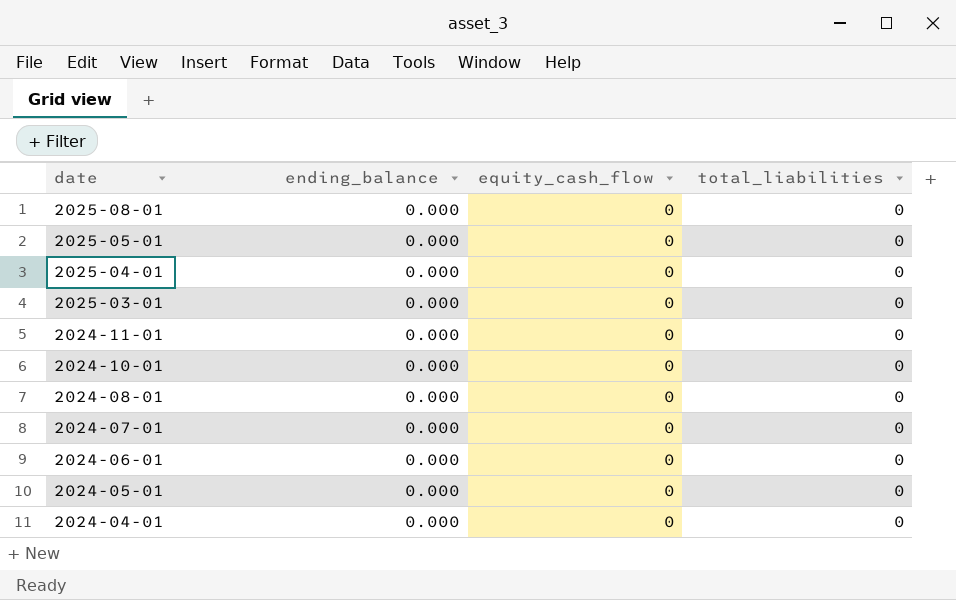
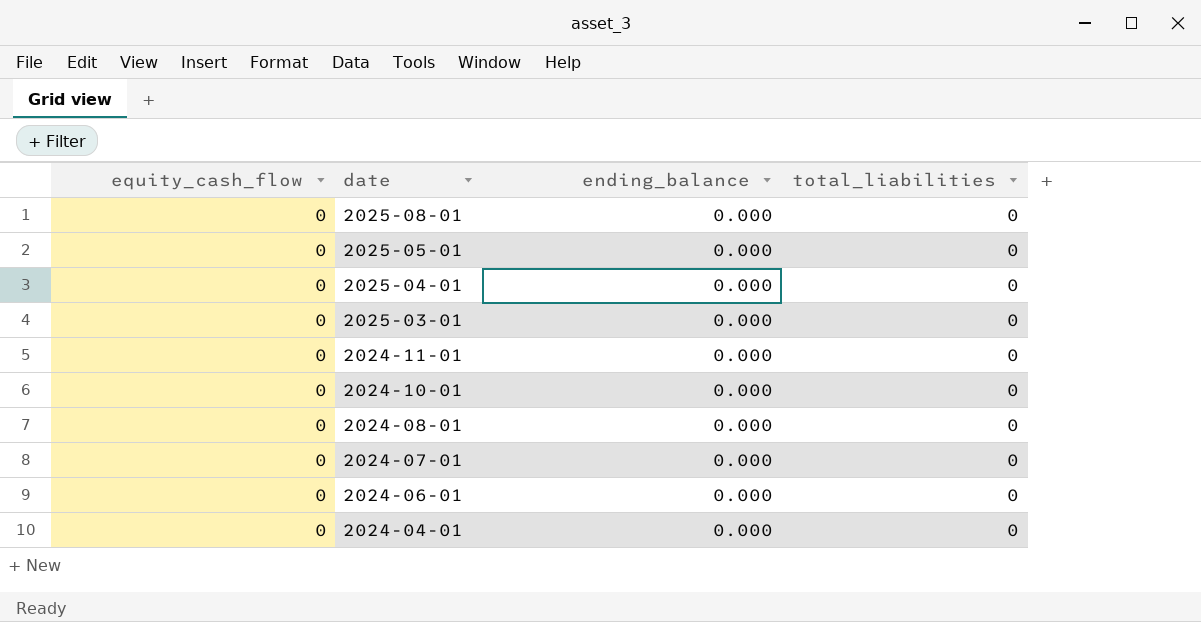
column equity_cash_flow | position: 3 -> 1
row 2024-05-01: 0.000 | 0 | 0 -> none

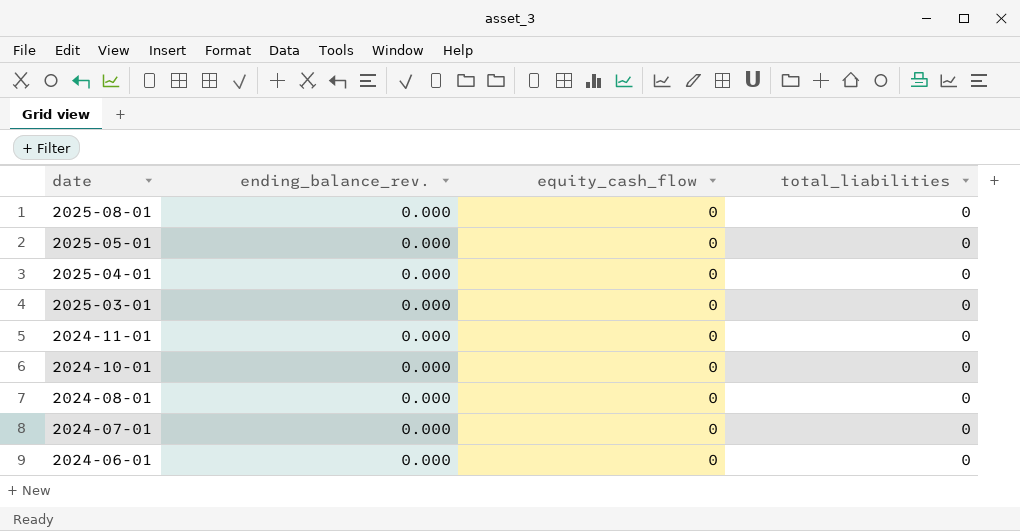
column name: ending_balance -> ending_balance_rev.
column equity_cash_flow | position: 1 -> 3
row 2024-04-01: 0 | 0.000 | 0 -> none

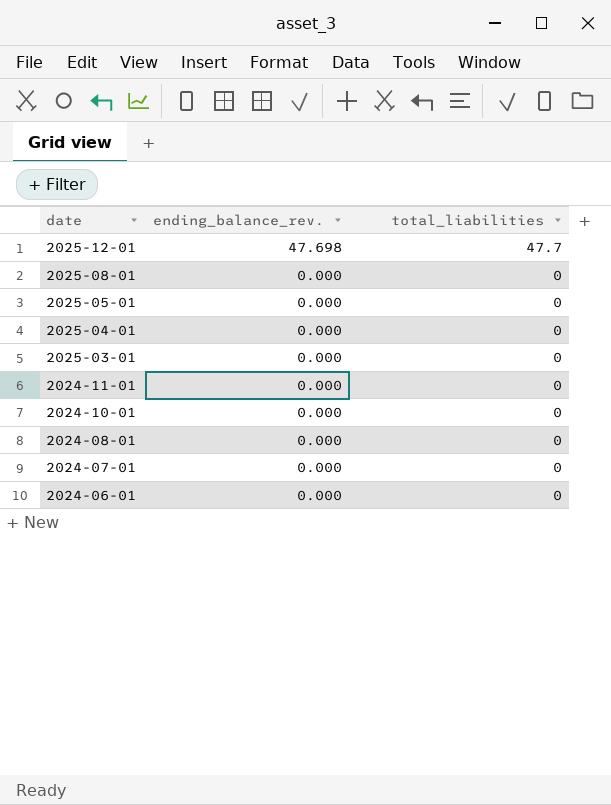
column equity_cash_flow | position: 3 -> none
row 2025-12-01: none -> 47.698 | 47.7

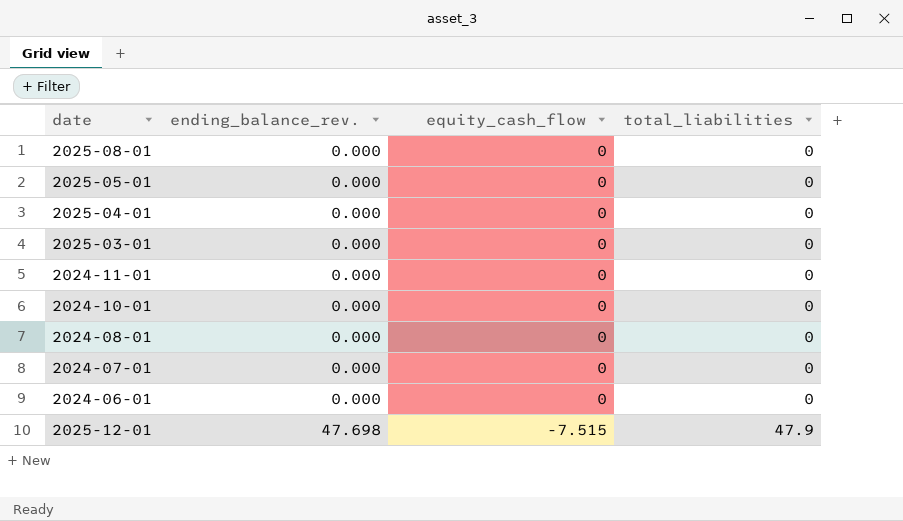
row order: date descending -> ending_balance_rev. ascending
column equity_cash_flow | position: none -> 3
2025-12-01 | total_liabilities: 47.7 -> 47.9

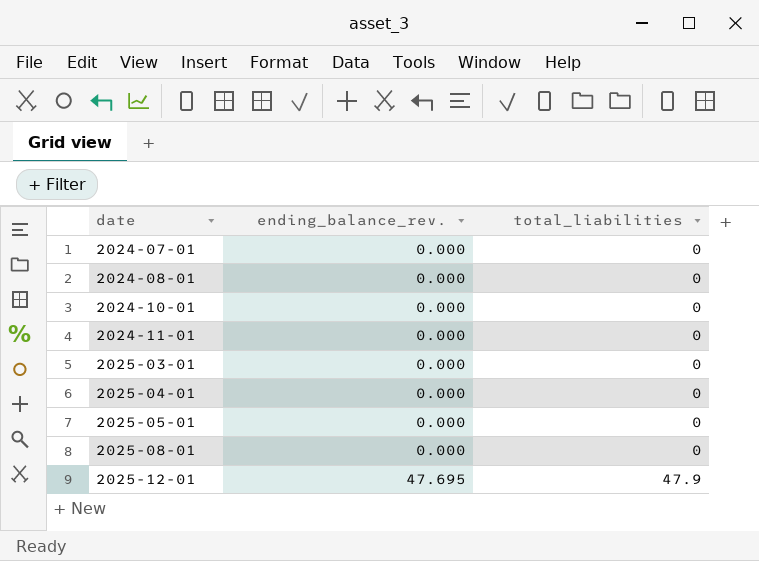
row order: ending_balance_rev. ascending -> date ascending
column equity_cash_flow | position: 3 -> none
row 2024-06-01: 0.000 | 0 | 0 -> none
2025-12-01 | ending_balance_rev.: 47.698 -> 47.695

